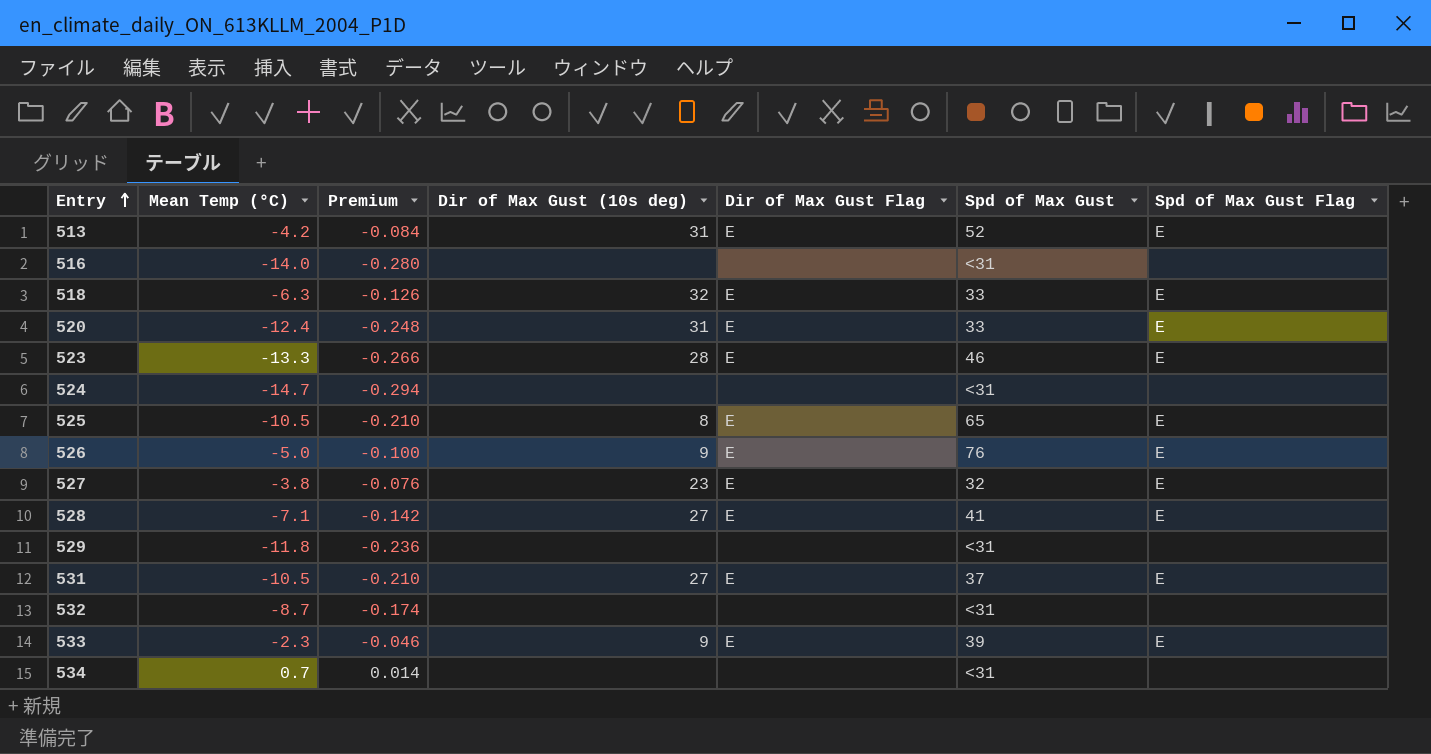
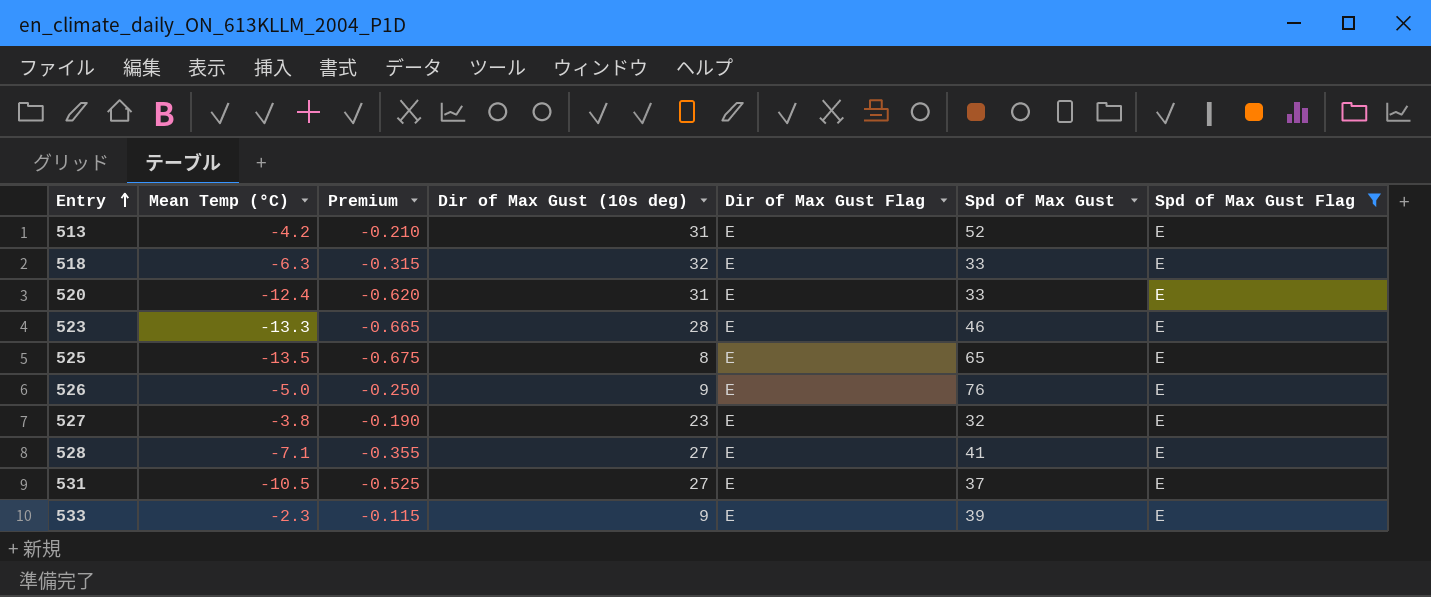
filter: none -> Spd of Max Gust Flag = E
column Premium | formula: [Mean Temp (°C)] * 0.02 -> [Mean Temp (°C)] * 0.05
525 | Mean Temp (°C): -10.5 -> -13.5

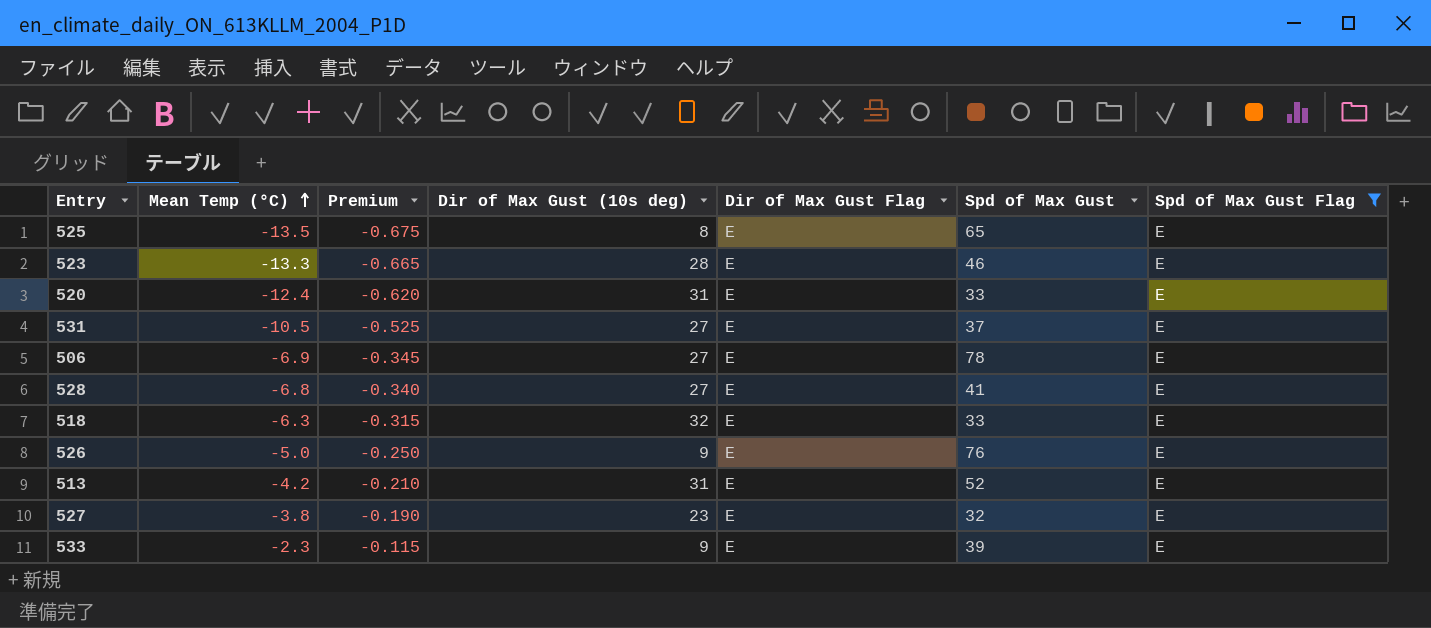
row order: Entry ascending -> Mean Temp (°C) ascending
row 506: none -> -6.9 | -0.345 | 27 | E | 78 | E
528 | Mean Temp (°C): -7.1 -> -6.8
528 | Premium: -0.355 -> -0.340

